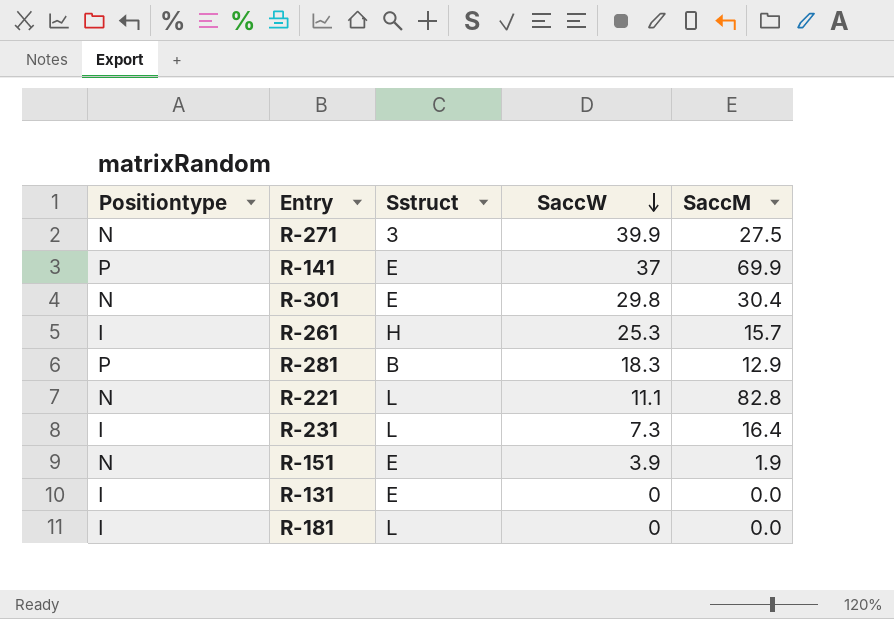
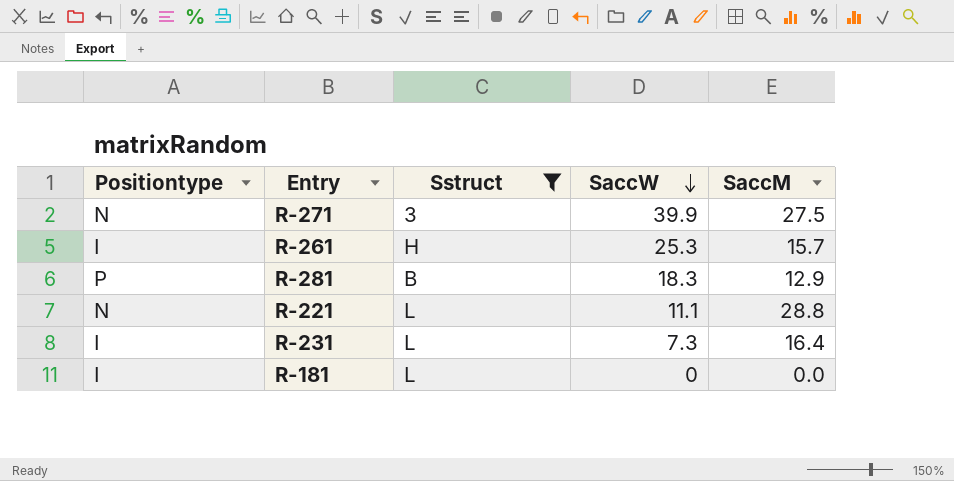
filter: none -> Sstruct != E
R-221 | SaccM: 82.8 -> 28.8

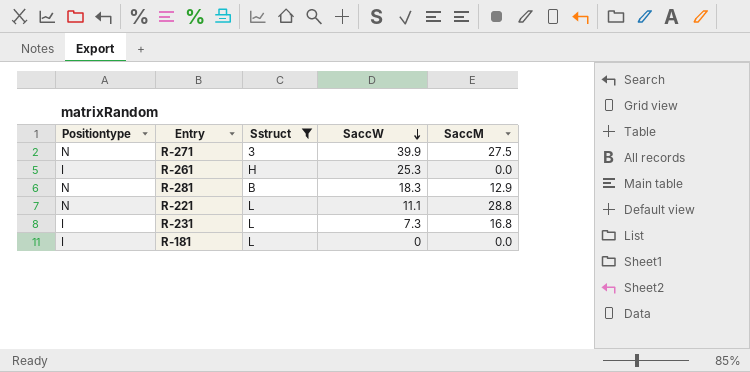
R-261 | SaccM: 15.7 -> 0.0
R-281 | Positiontype: P -> N
R-231 | SaccM: 16.4 -> 16.8

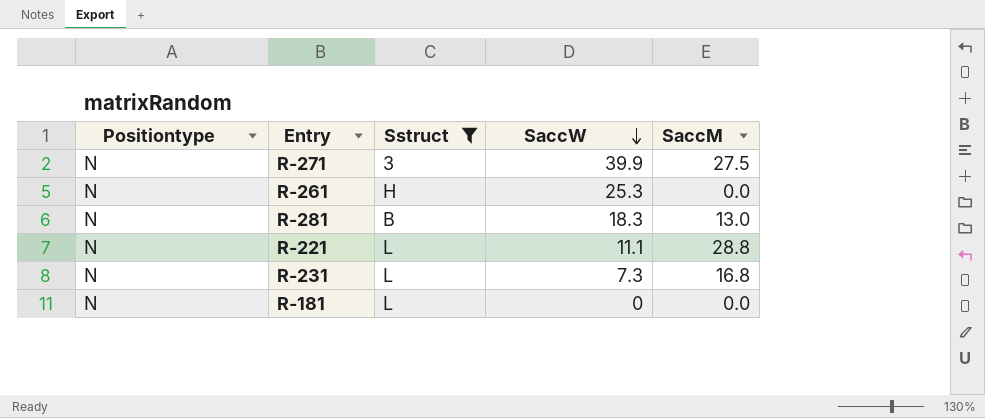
R-261 | Positiontype: I -> N
R-281 | SaccM: 12.9 -> 13.0
R-231 | Positiontype: I -> N
R-181 | Positiontype: I -> N

